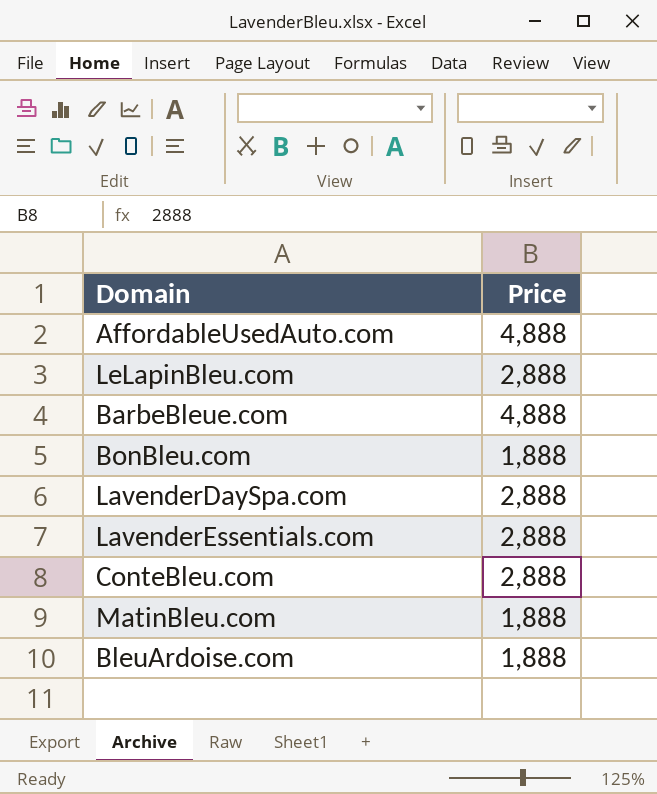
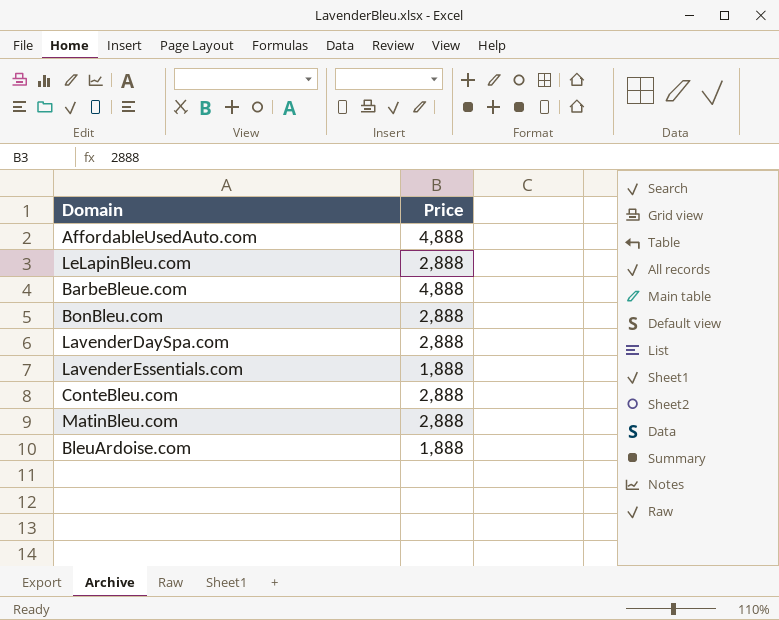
BonBleu.com | Price: 1,888 -> 2,888
LavenderEssentials.com | Price: 2,888 -> 1,888
MatinBleu.com | Price: 1,888 -> 2,888

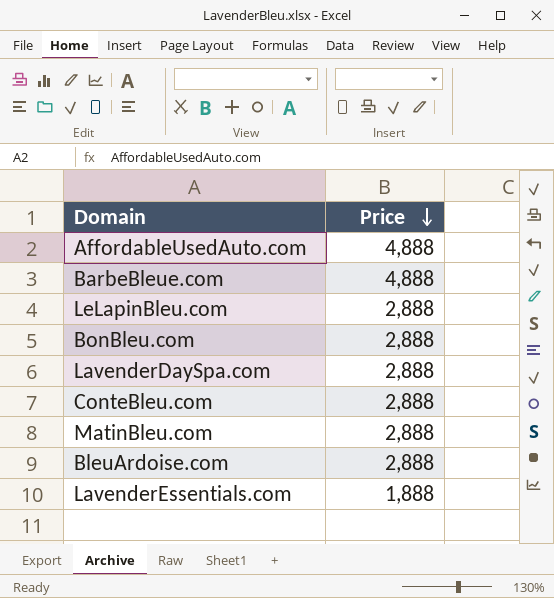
row order: none -> Price descending
BleuArdoise.com | Price: 1,888 -> 2,888

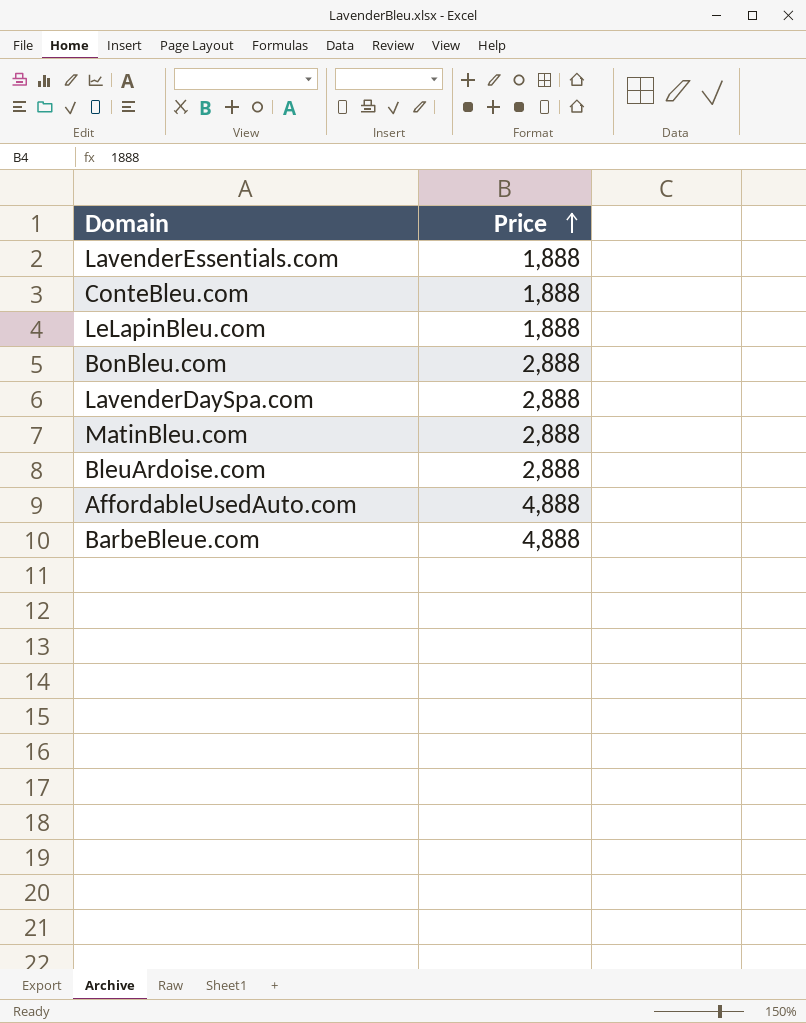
row order: Price descending -> Price ascending
ConteBleu.com | Price: 2,888 -> 1,888
LeLapinBleu.com | Price: 2,888 -> 1,888

